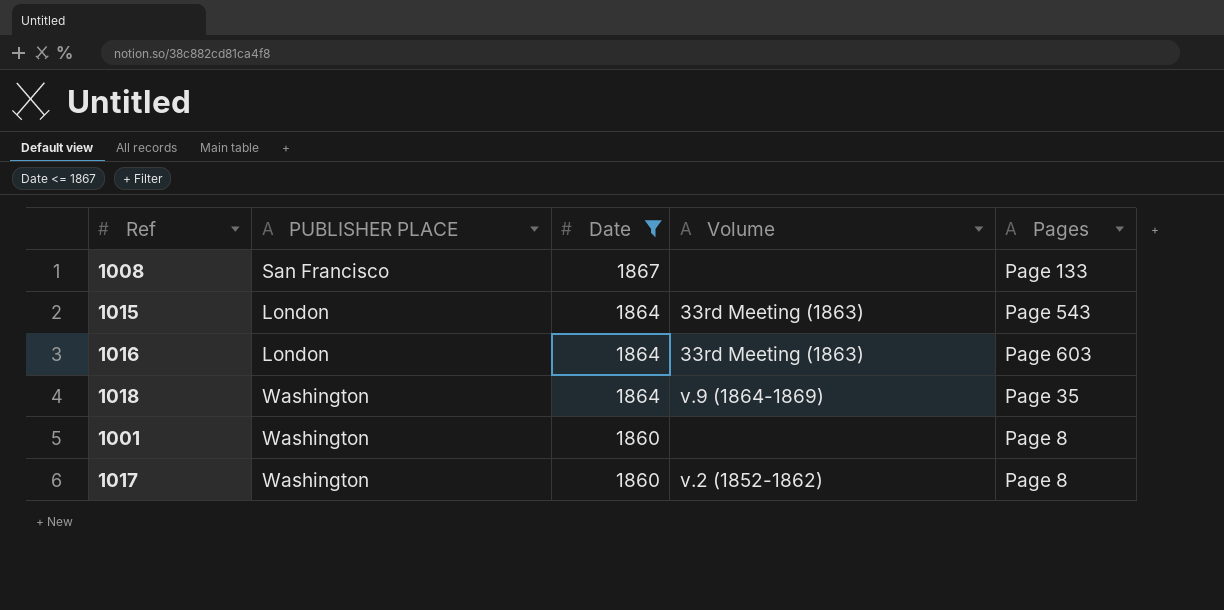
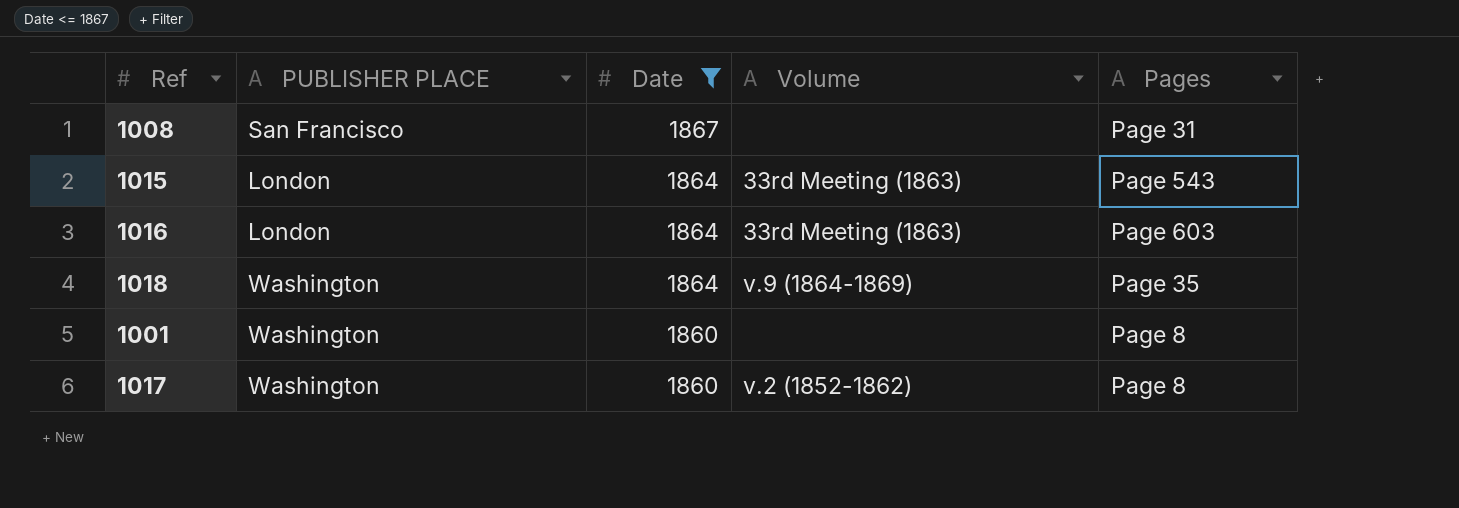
1008 | Pages: Page 133 -> Page 31

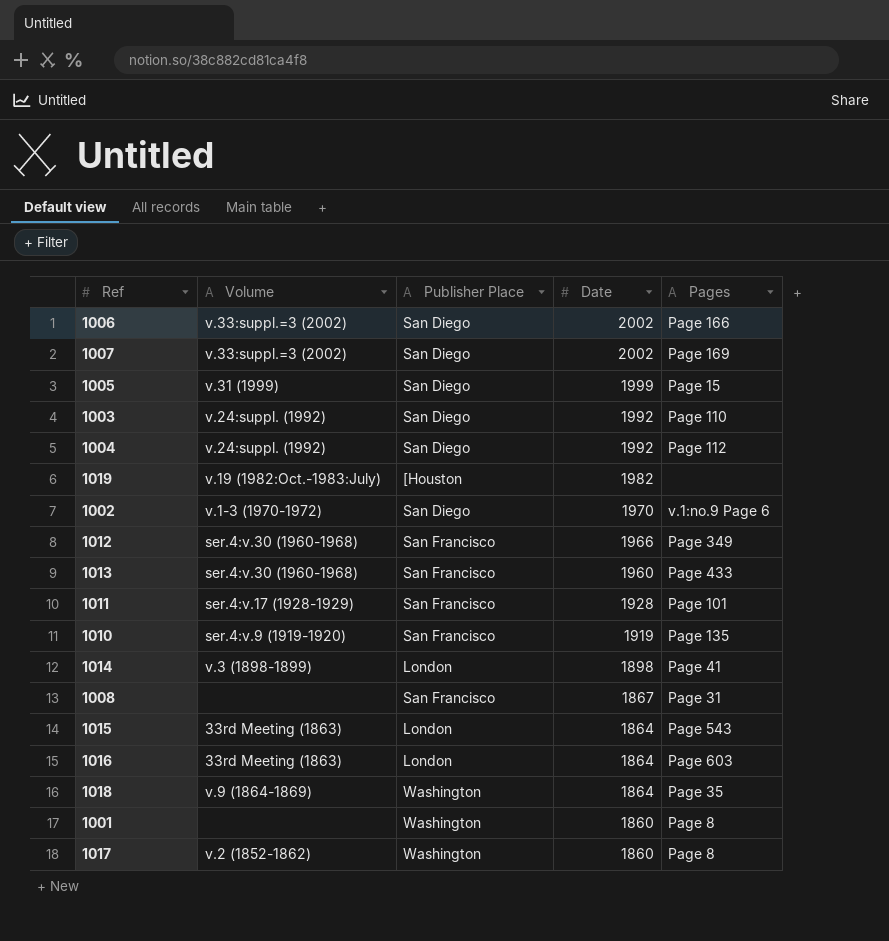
filter: Date <= 1867 -> none
column Volume | position: 4 -> 2
column name: PUBLISHER PLACE -> Publisher Place

